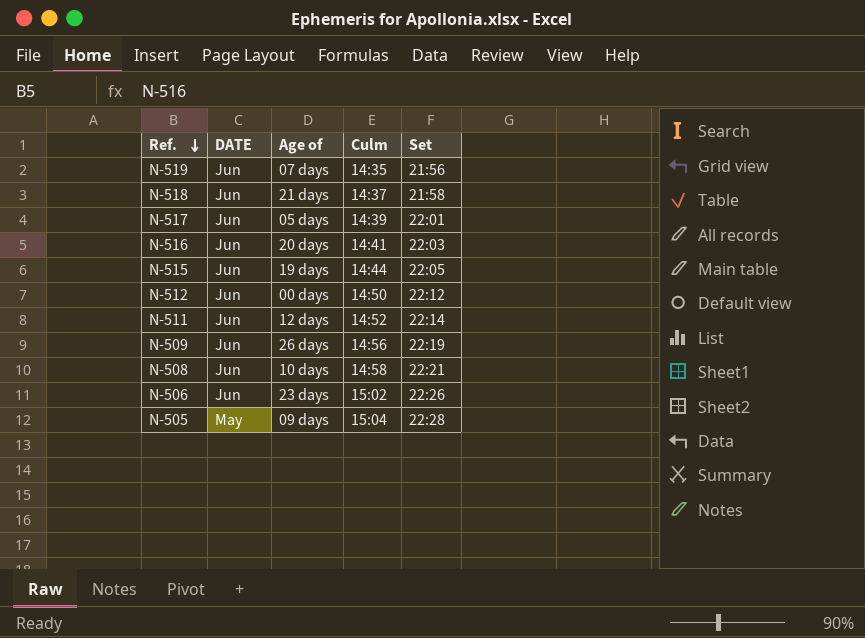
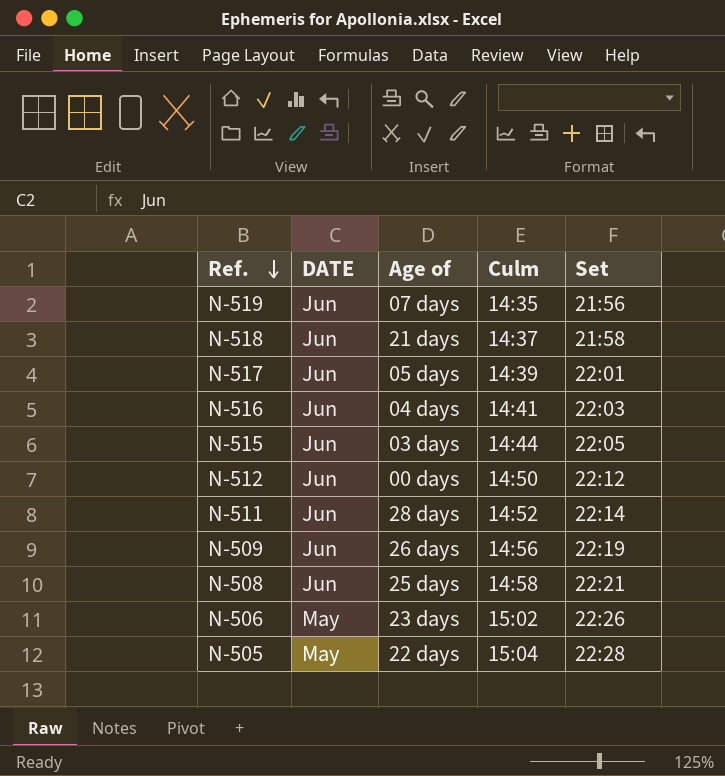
N-516 | Age of: 20 days -> 04 days
N-515 | Age of: 19 days -> 03 days
N-511 | Age of: 12 days -> 28 days
N-508 | Age of: 10 days -> 25 days
N-506 | DATE: Jun -> May
N-505 | Age of: 09 days -> 22 days

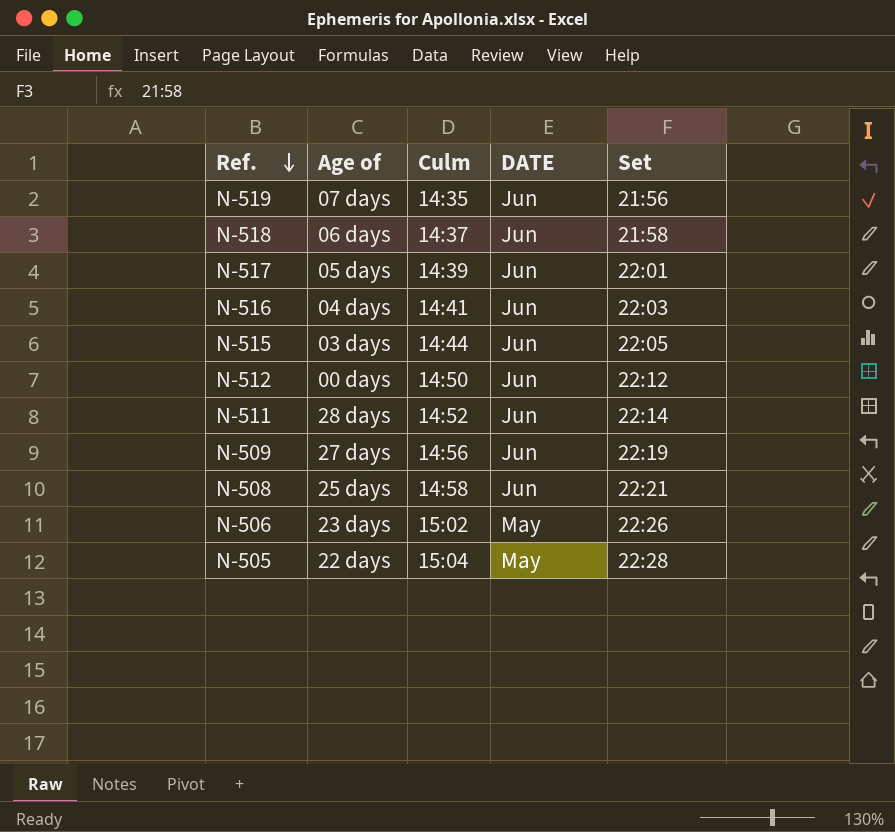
column DATE | position: 2 -> 4
N-518 | Age of: 21 days -> 06 days
N-509 | Age of: 26 days -> 27 days

